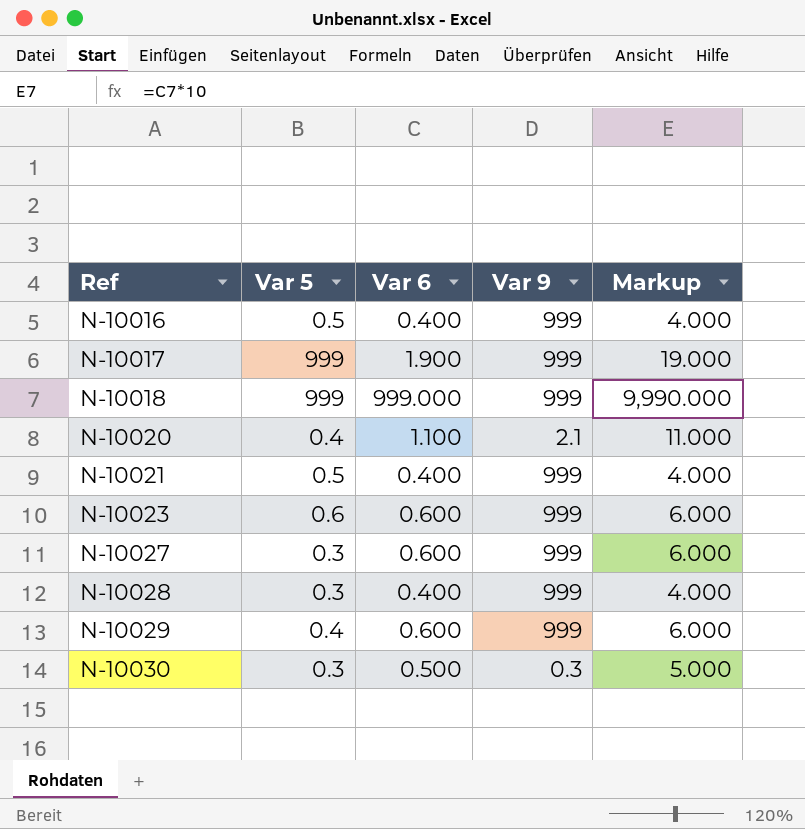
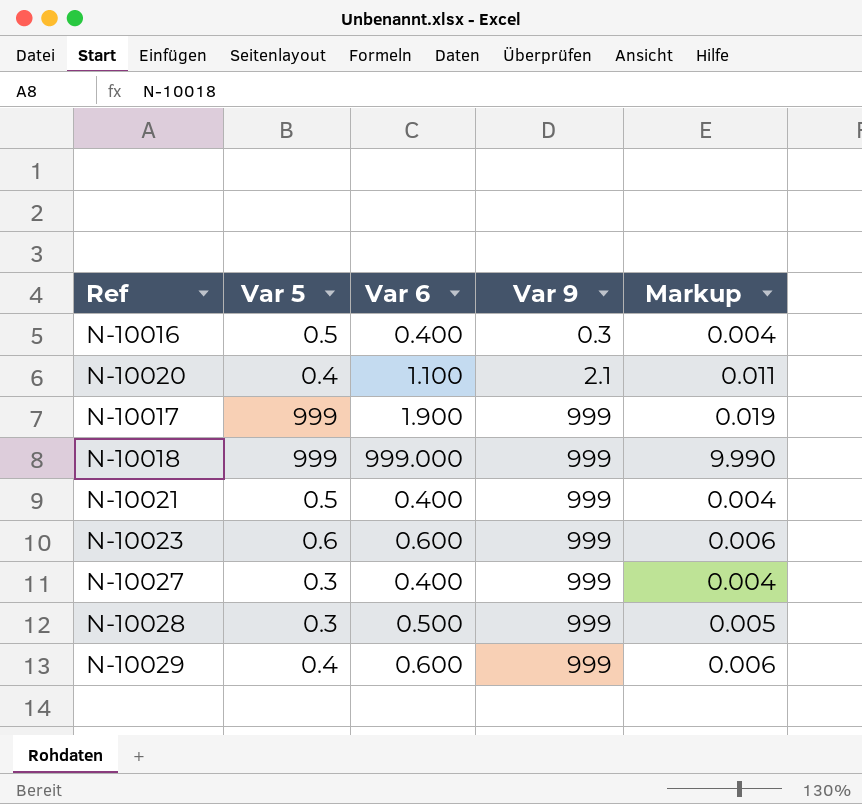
row order: Ref ascending -> Var 9 ascending
column Markup | formula: [Var 6] * 10 -> [Var 6] * 0.01
row N-10030: 0.3 | 0.500 | 0.3 | 5.000 -> none
N-10016 | Var 9: 999 -> 0.3
N-10027 | Var 6: 0.600 -> 0.400
N-10028 | Var 6: 0.400 -> 0.500

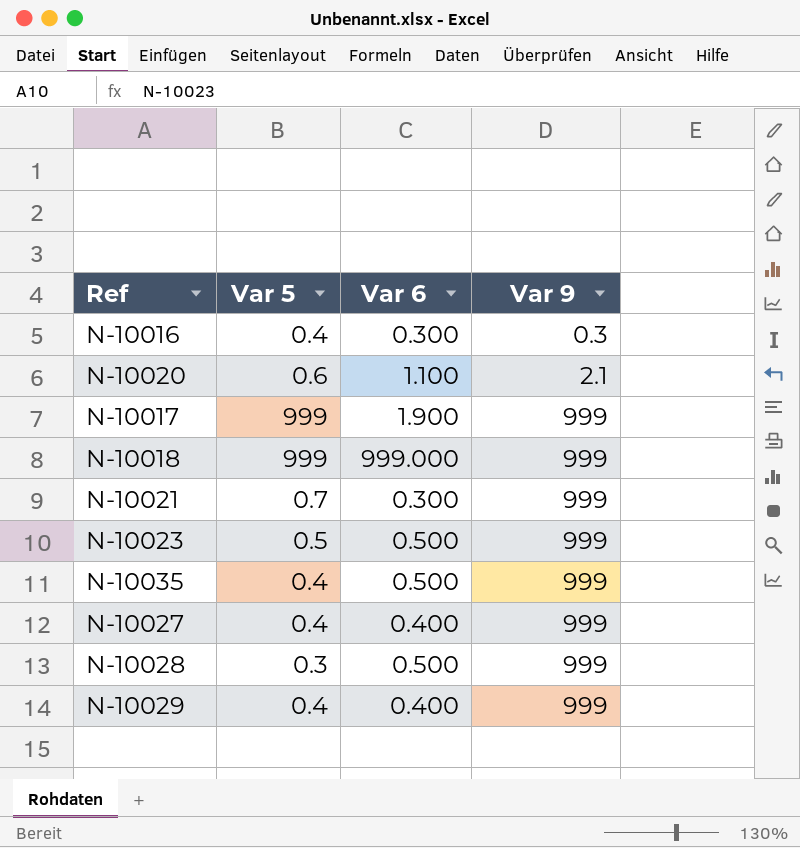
column Markup | formula: [Var 6] * 0.01 -> none
N-10016 | Var 5: 0.5 -> 0.4
N-10016 | Var 6: 0.400 -> 0.300
N-10020 | Var 5: 0.4 -> 0.6
N-10021 | Var 5: 0.5 -> 0.7
N-10021 | Var 6: 0.400 -> 0.300
N-10023 | Var 5: 0.6 -> 0.5
N-10023 | Var 6: 0.600 -> 0.500
row N-10035: none -> 0.4 | 0.500 | 999
N-10027 | Var 5: 0.3 -> 0.4
N-10029 | Var 6: 0.600 -> 0.400

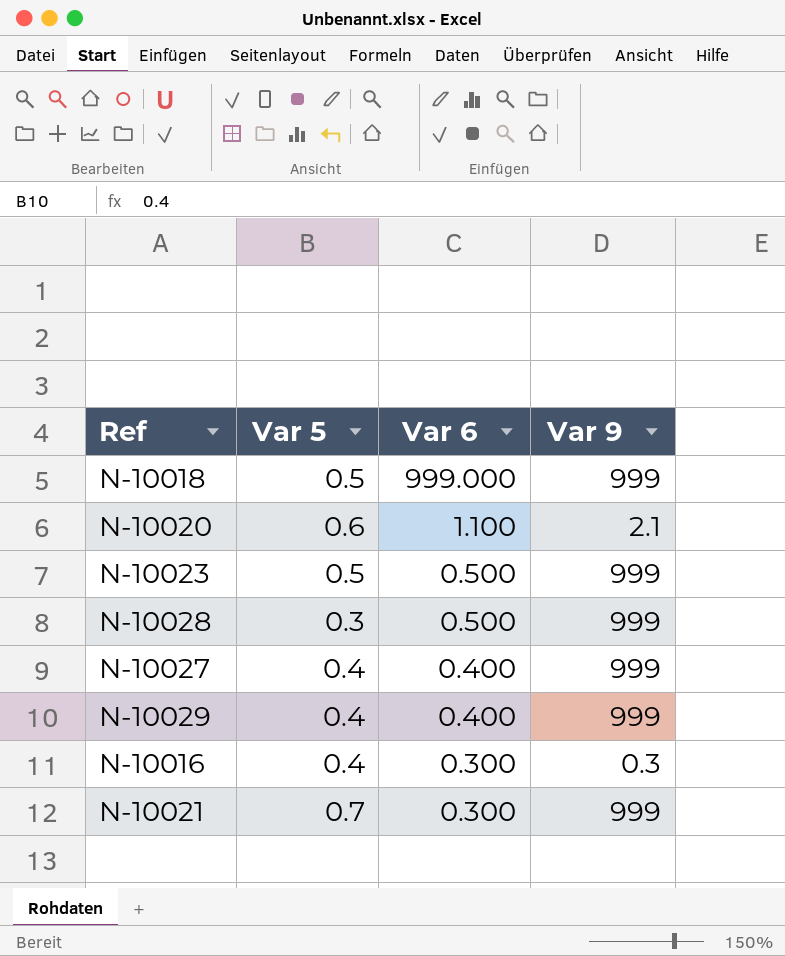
row order: Var 9 ascending -> Var 6 descending
row N-10017: 999 | 1.900 | 999 -> none
row N-10035: 0.4 | 0.500 | 999 -> none
N-10018 | Var 5: 999 -> 0.5

